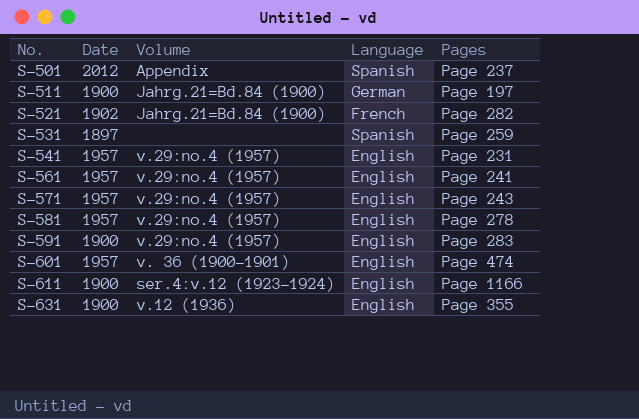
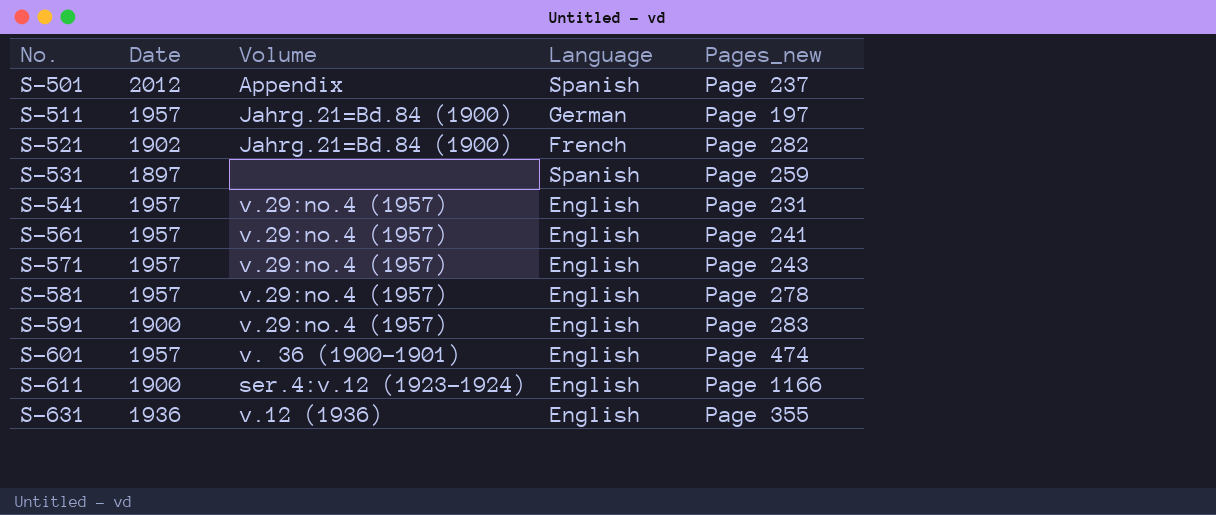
column name: Pages -> Pages_new
S-511 | Date: 1900 -> 1957
S-631 | Date: 1900 -> 1936

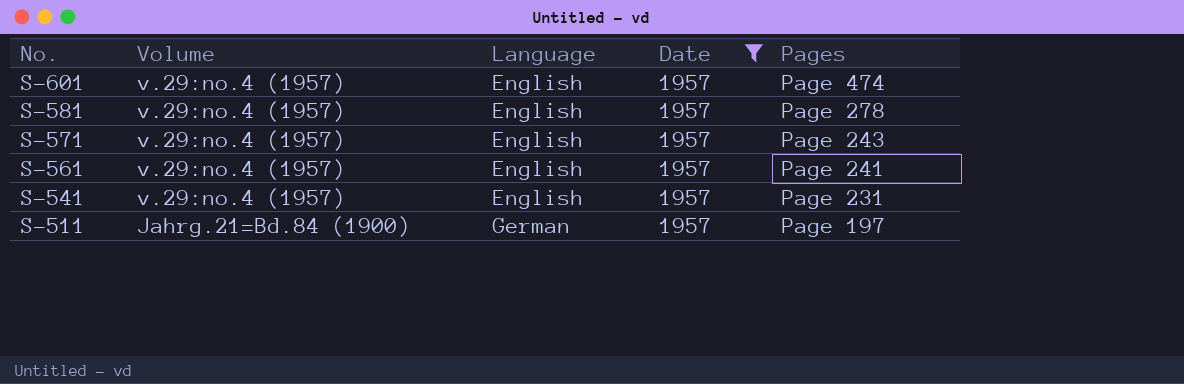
filter: none -> Date = 1957
row order: No. ascending -> No. descending
column Date | position: 2 -> 4
column name: Pages_new -> Pages
S-601 | Volume: v. 36 (1900-1901) -> v.29:no.4 (1957)

